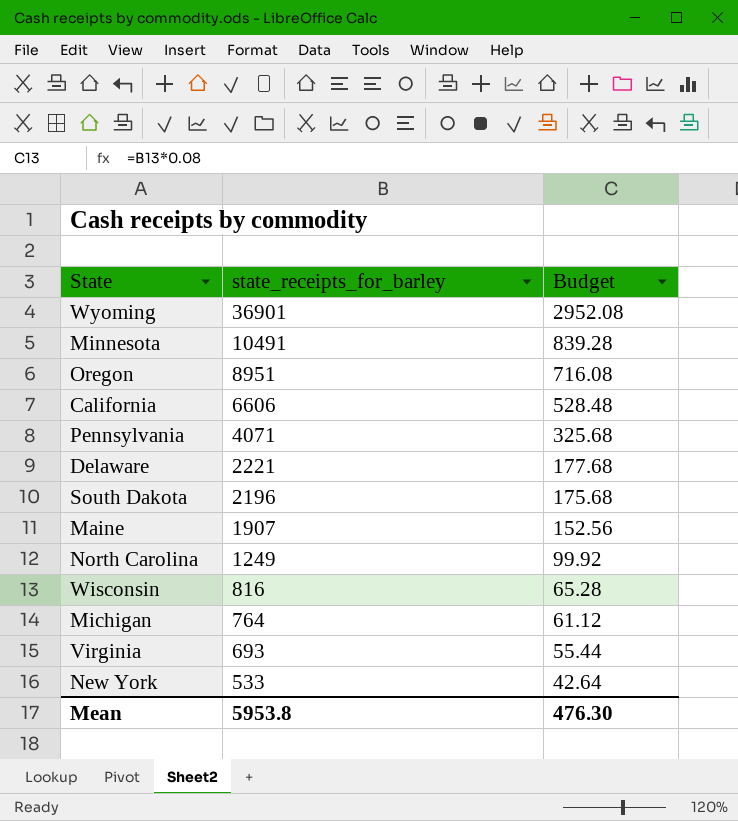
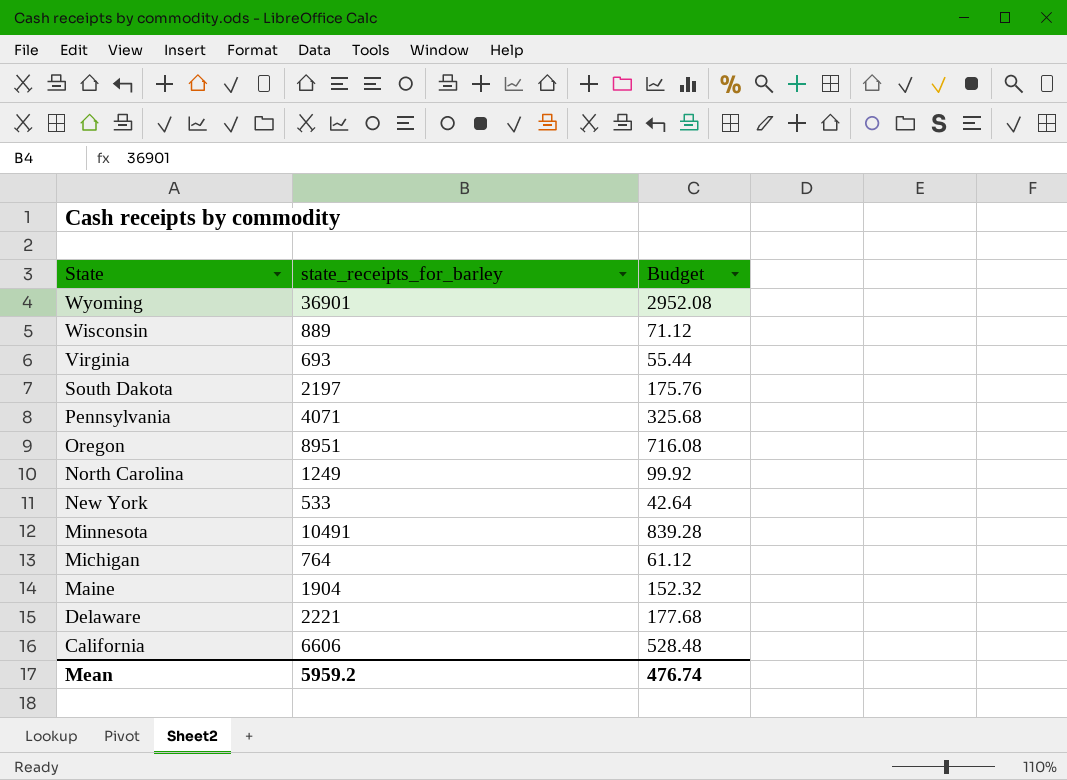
row order: state_receipts_for_barley descending -> State descending
Wisconsin | state_receipts_for_barley: 816 -> 889
Wisconsin | Budget: 65.28 -> 71.12
South Dakota | state_receipts_for_barley: 2196 -> 2197
South Dakota | Budget: 175.68 -> 175.76
Maine | state_receipts_for_barley: 1907 -> 1904
Maine | Budget: 152.56 -> 152.32
Mean | state_receipts_for_barley: 5953.8 -> 5959.2
Mean | Budget: 476.30 -> 476.74

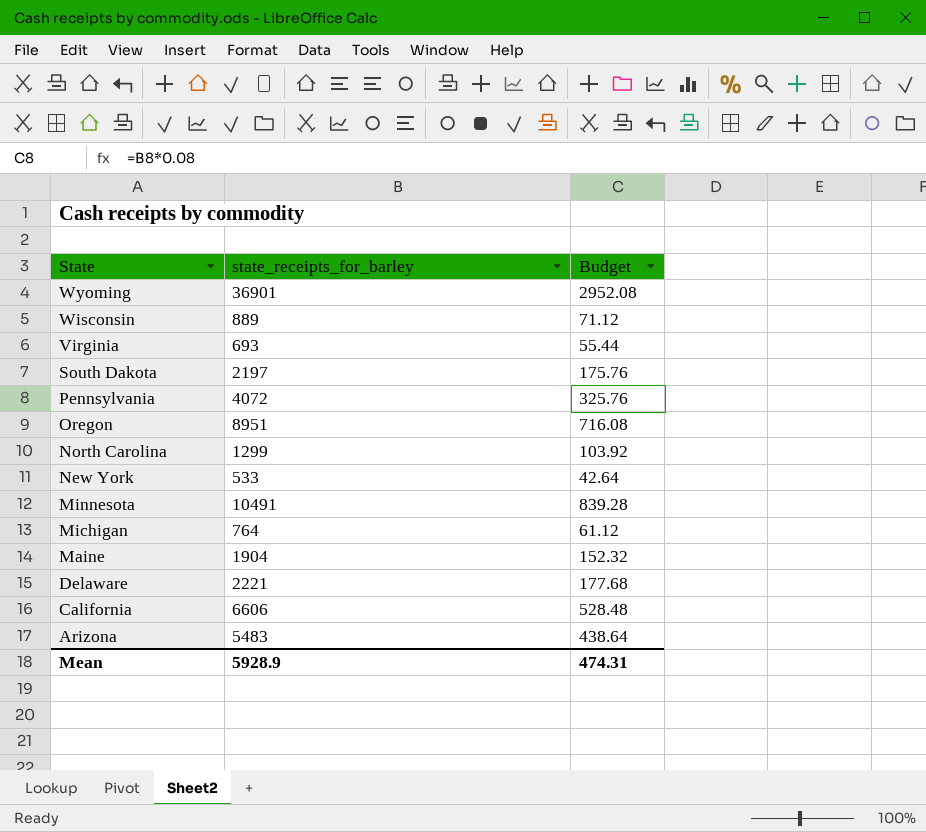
Pennsylvania | state_receipts_for_barley: 4071 -> 4072
Pennsylvania | Budget: 325.68 -> 325.76
North Carolina | state_receipts_for_barley: 1249 -> 1299
North Carolina | Budget: 99.92 -> 103.92
row Arizona: none -> 5483 | 438.64
Mean | state_receipts_for_barley: 5959.2 -> 5928.9
Mean | Budget: 476.74 -> 474.31

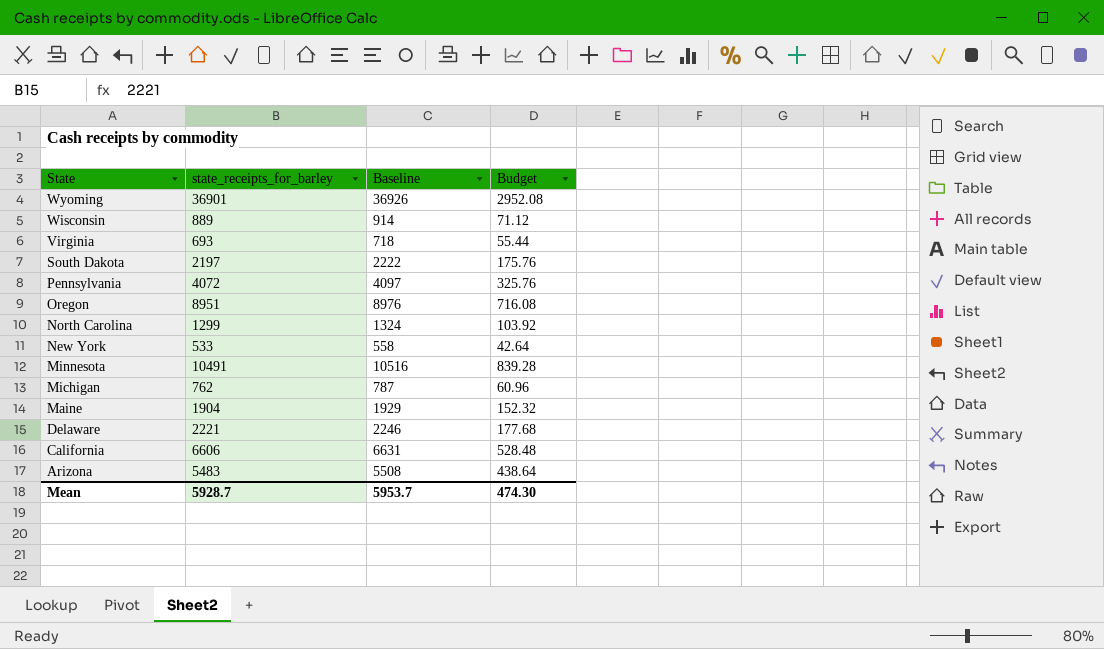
column Baseline | formula: none -> [state_receipts_for_barley] + 25
Michigan | state_receipts_for_barley: 764 -> 762
Michigan | Budget: 61.12 -> 60.96
Mean | state_receipts_for_barley: 5928.9 -> 5928.7
Mean | Budget: 474.31 -> 474.30

